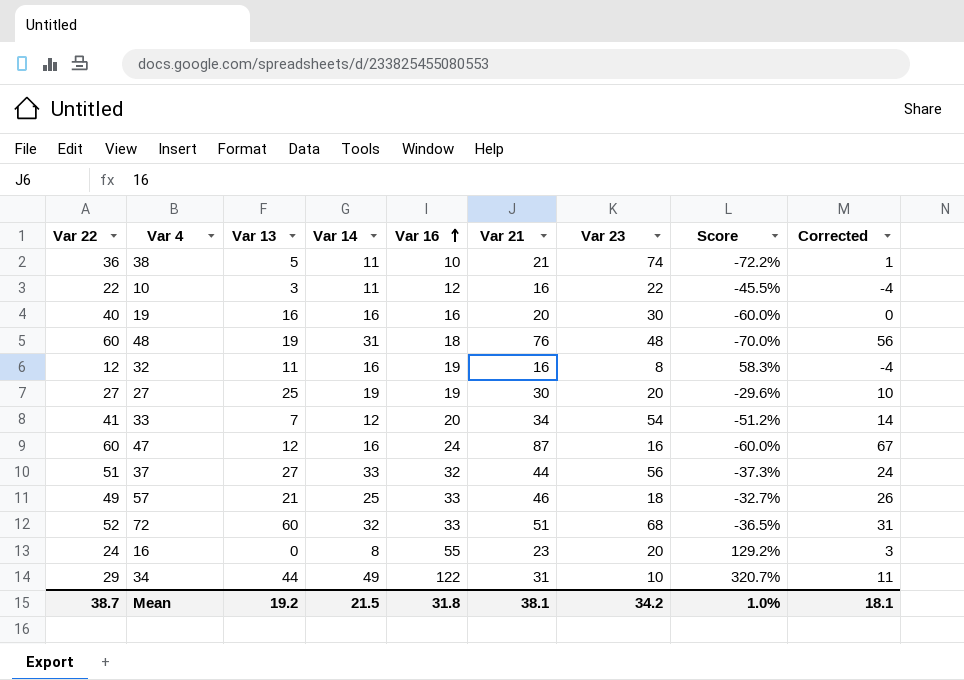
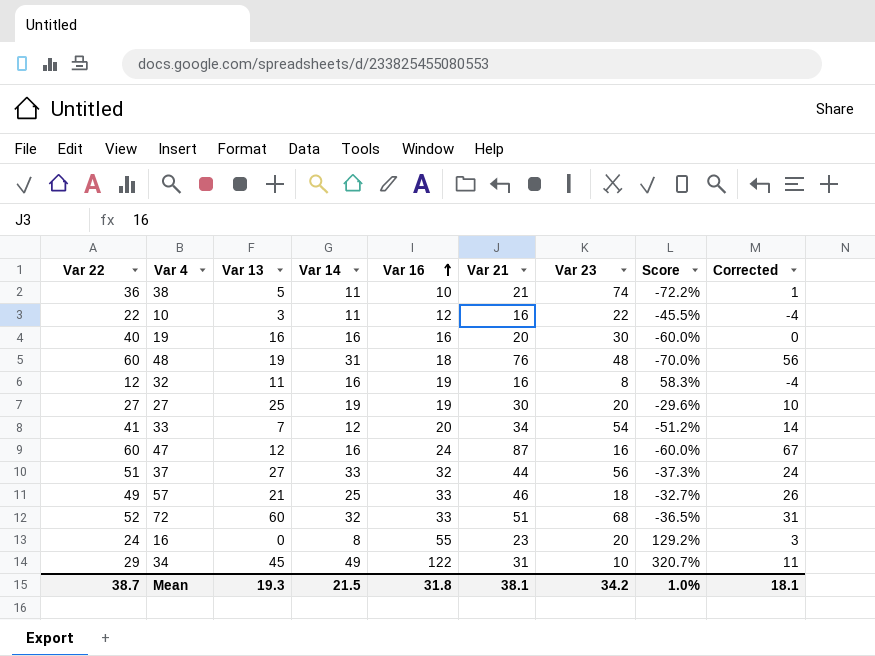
34 | Var 13: 44 -> 45
Mean | Var 13: 19.2 -> 19.3

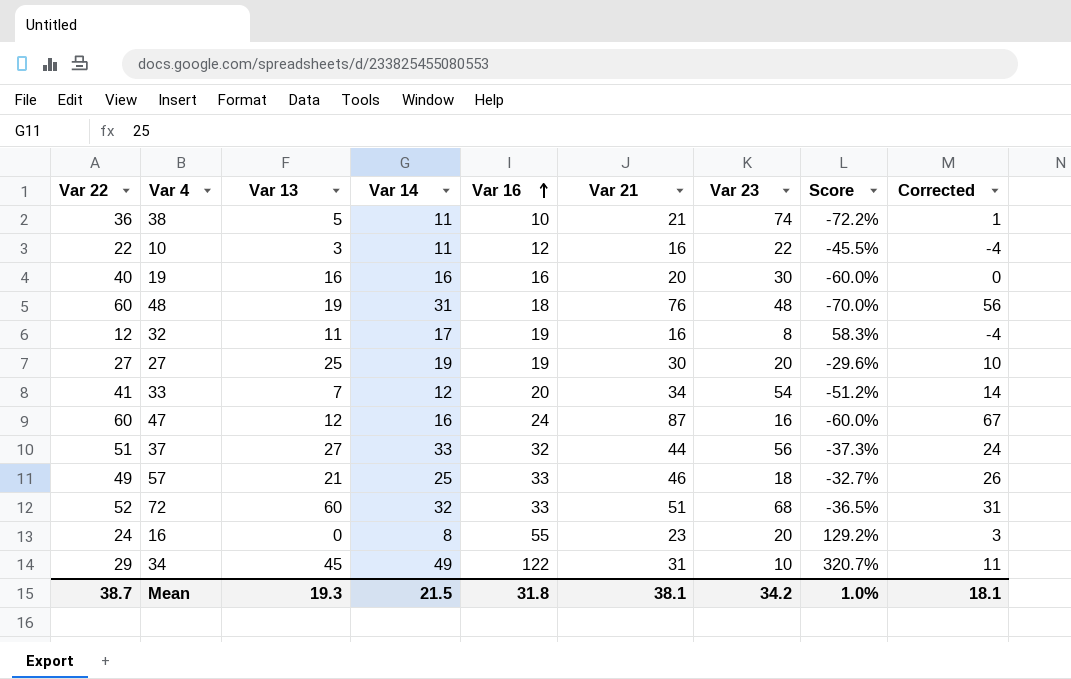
32 | Var 14: 16 -> 17

